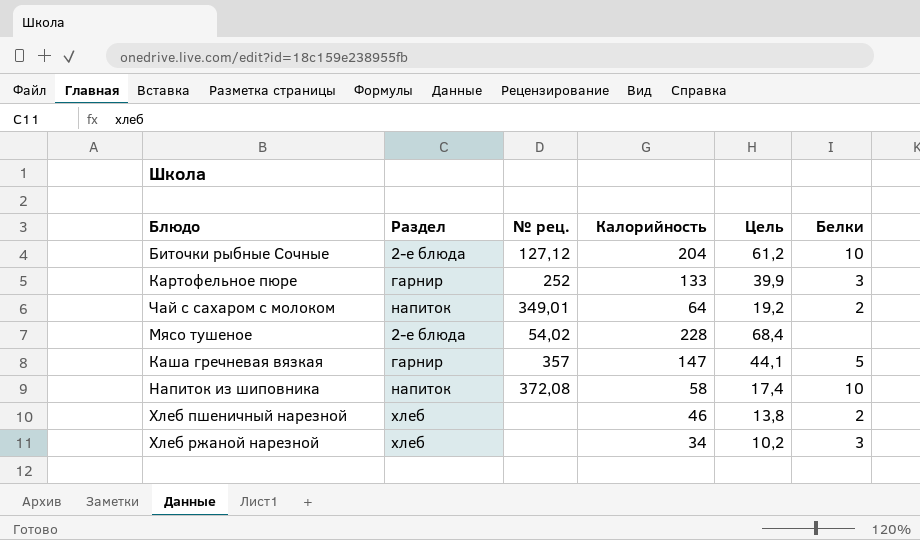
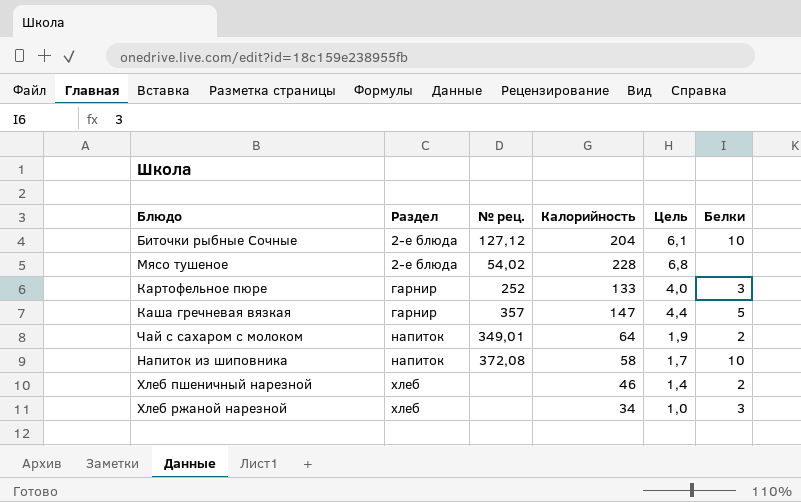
row order: none -> Раздел ascending
column Цель | formula: [Калорийность] * 0,3 -> [Калорийность] * 0,03

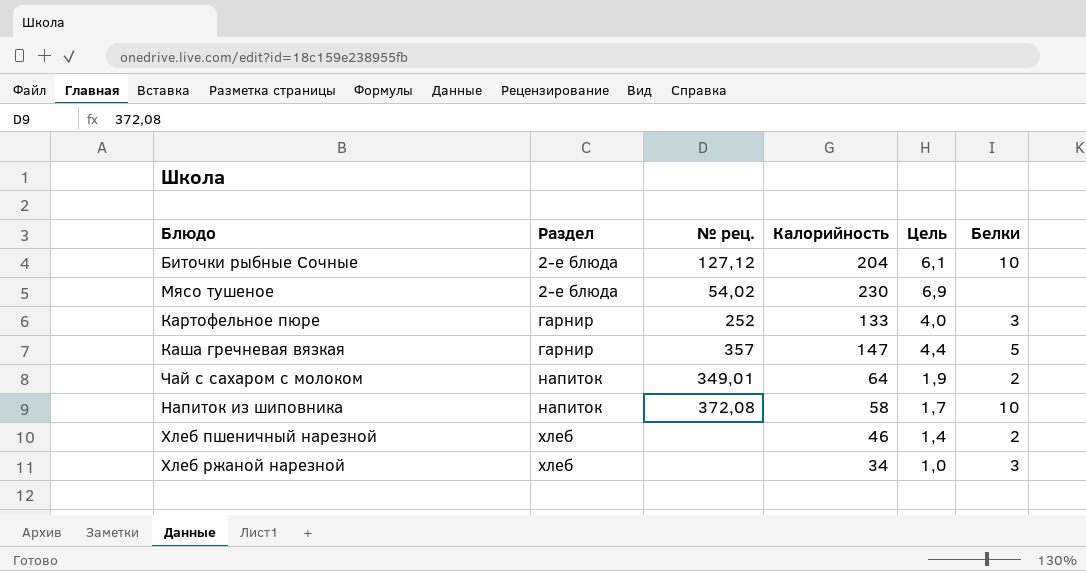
Мясо тушеное | Калорийность: 228 -> 230
Мясо тушеное | Цель: 6,8 -> 6,9

